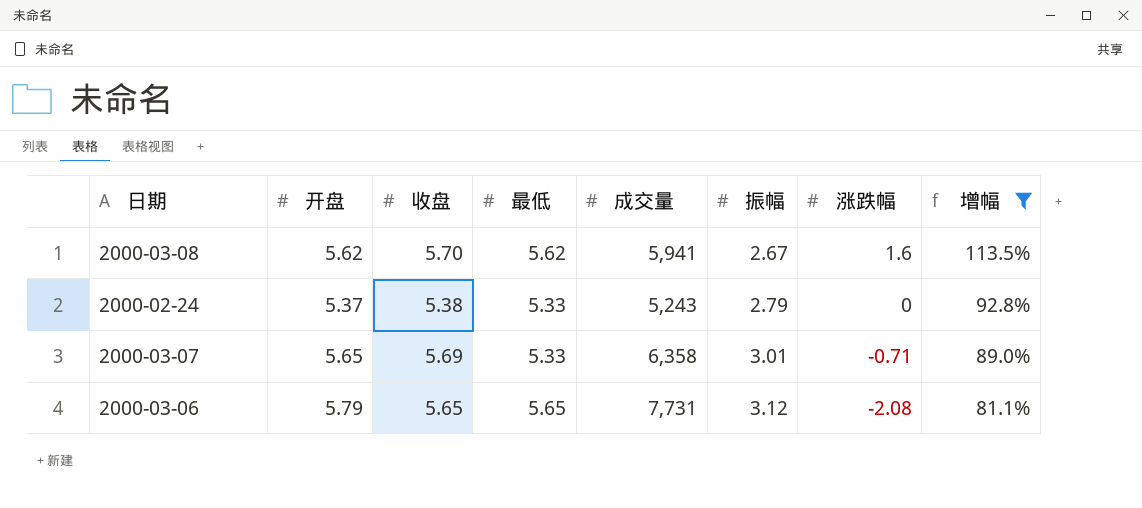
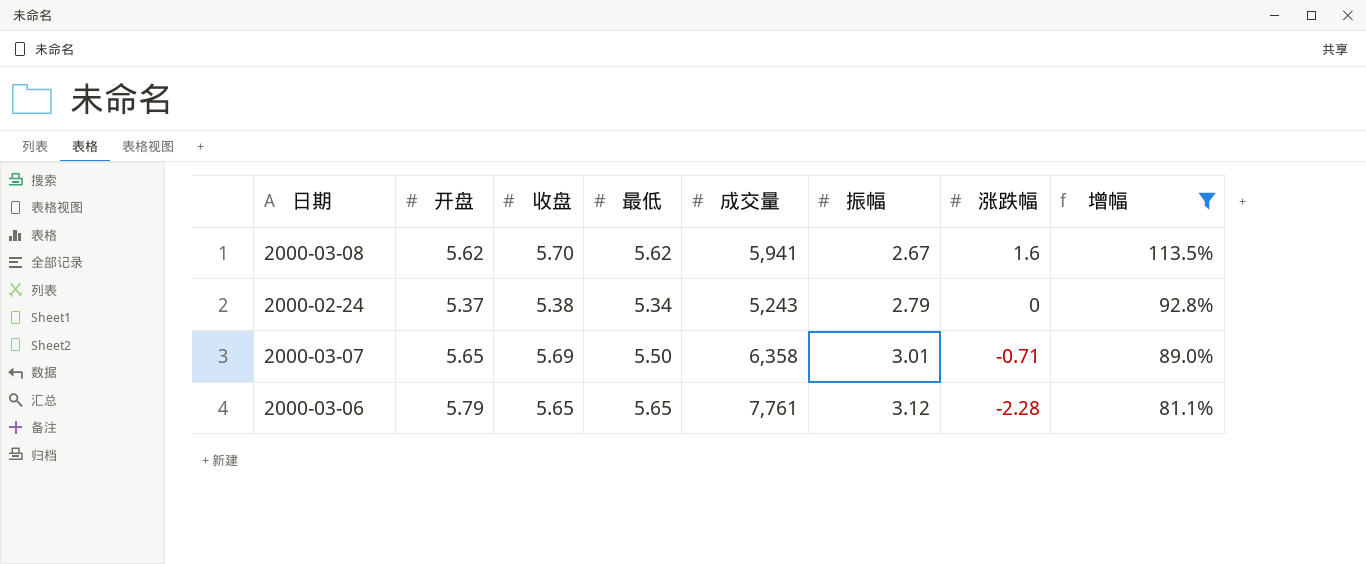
2000-02-24 | 最低: 5.33 -> 5.34
2000-03-07 | 最低: 5.33 -> 5.50
2000-03-06 | 成交量: 7,731 -> 7,761
2000-03-06 | 涨跌幅: -2.08 -> -2.28

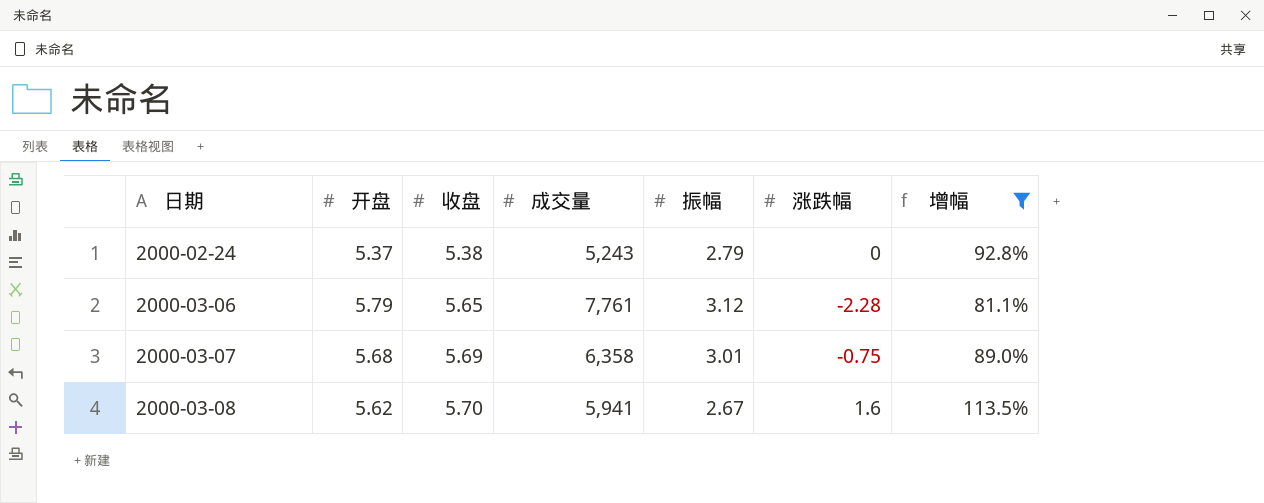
row order: 振幅 ascending -> 日期 ascending
column 最低 | position: 4 -> none
2000-03-07 | 开盘: 5.65 -> 5.68
2000-03-07 | 涨跌幅: -0.71 -> -0.75

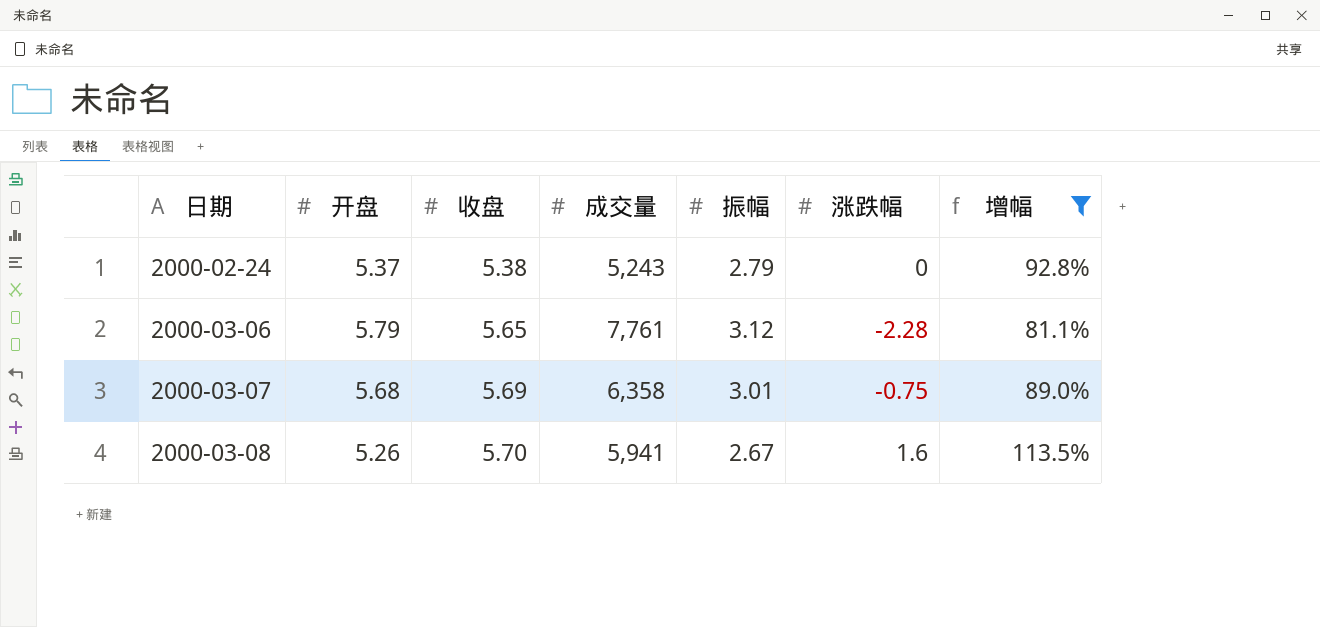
2000-03-08 | 开盘: 5.62 -> 5.26

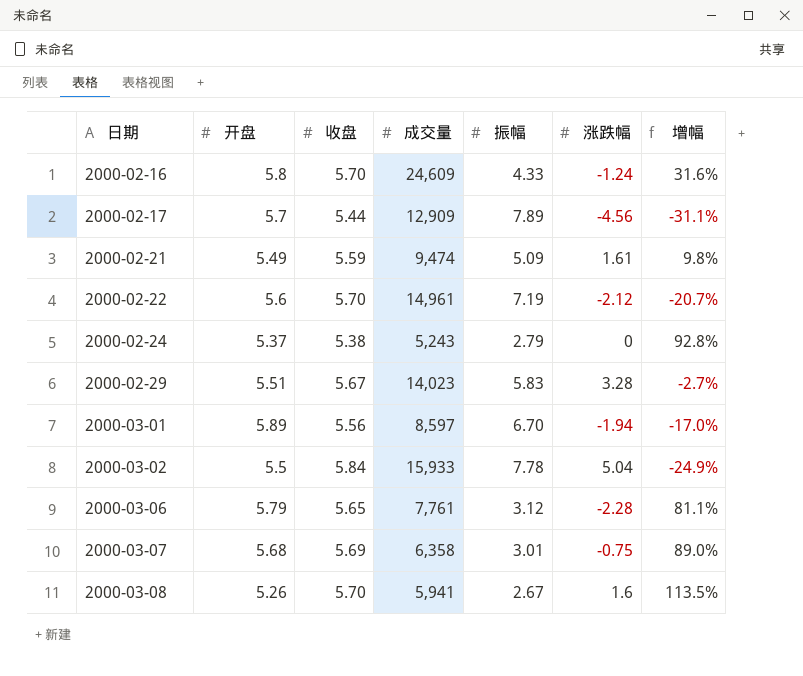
filter: 增幅 >= 81.1% -> none

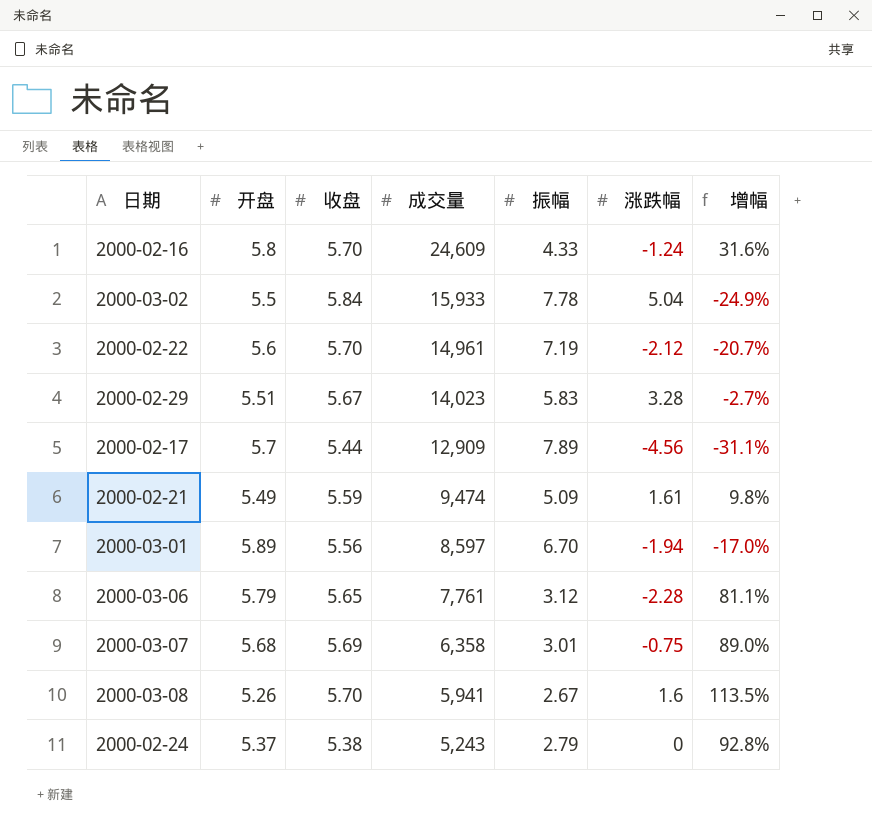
row order: 日期 ascending -> 成交量 descending

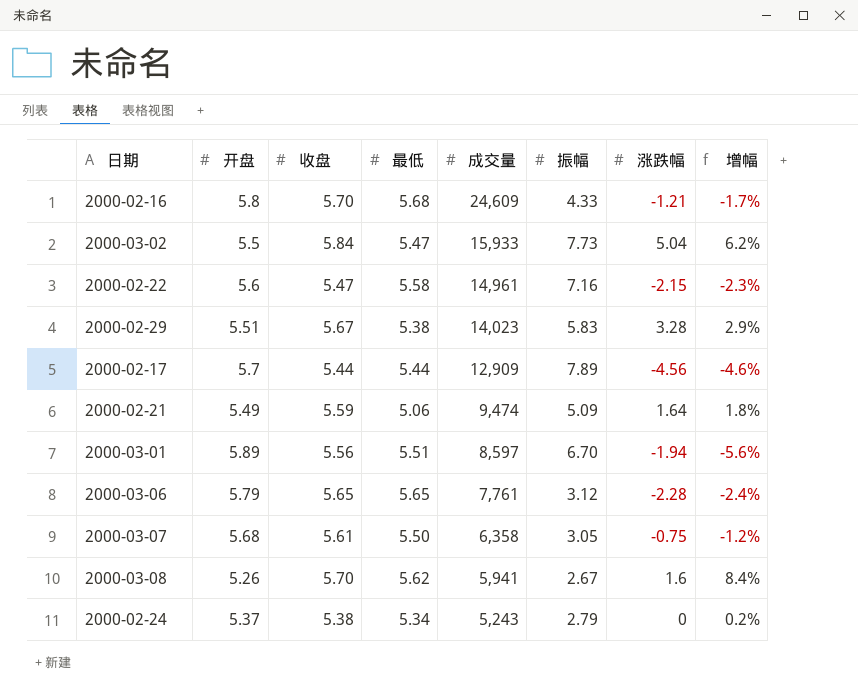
column 最低 | position: none -> 4
column 增幅 | formula: ([收盘] - [振幅]) / [振幅] -> ([收盘] - [开盘]) / [开盘]
2000-02-16 | 涨跌幅: -1.24 -> -1.21
2000-03-02 | 振幅: 7.78 -> 7.73
2000-02-22 | 收盘: 5.70 -> 5.47
2000-02-22 | 振幅: 7.19 -> 7.16
2000-02-22 | 涨跌幅: -2.12 -> -2.15
2000-02-21 | 涨跌幅: 1.61 -> 1.64
2000-03-07 | 收盘: 5.69 -> 5.61
2000-03-07 | 振幅: 3.01 -> 3.05

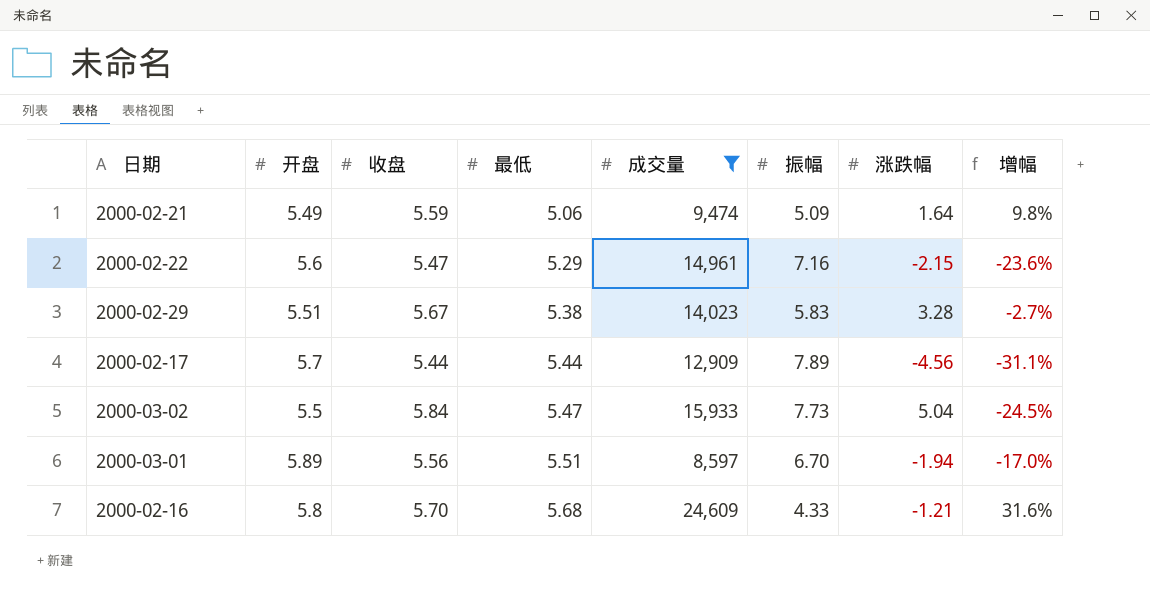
filter: none -> 成交量 >= 8,597
row order: 成交量 descending -> 最低 ascending
column 增幅 | formula: ([收盘] - [开盘]) / [开盘] -> ([收盘] - [振幅]) / [振幅]
2000-02-22 | 最低: 5.58 -> 5.29

